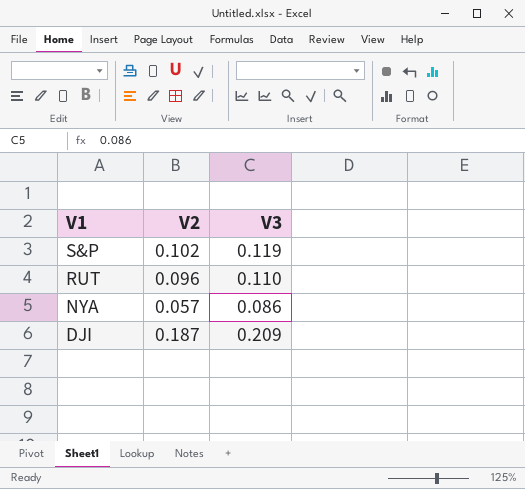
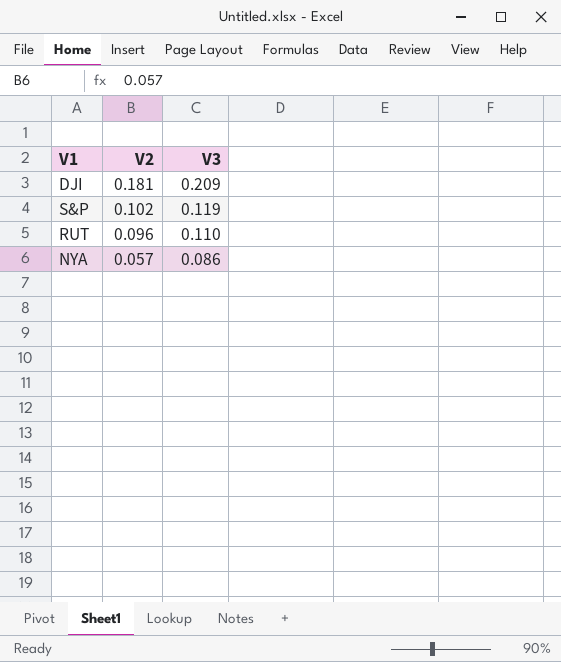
row order: V1 descending -> V2 descending
DJI | V2: 0.187 -> 0.181

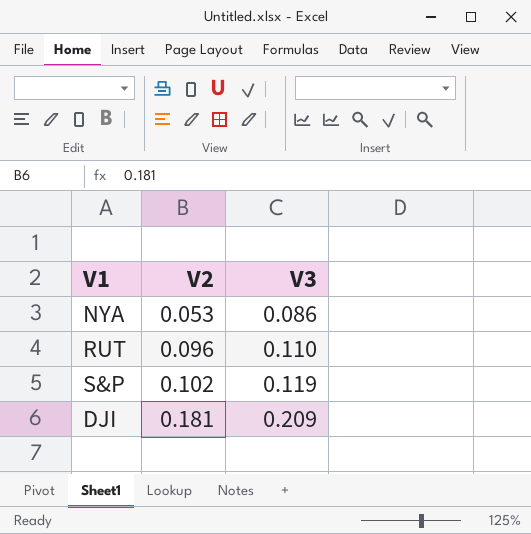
row order: V2 descending -> V2 ascending
NYA | V2: 0.057 -> 0.053

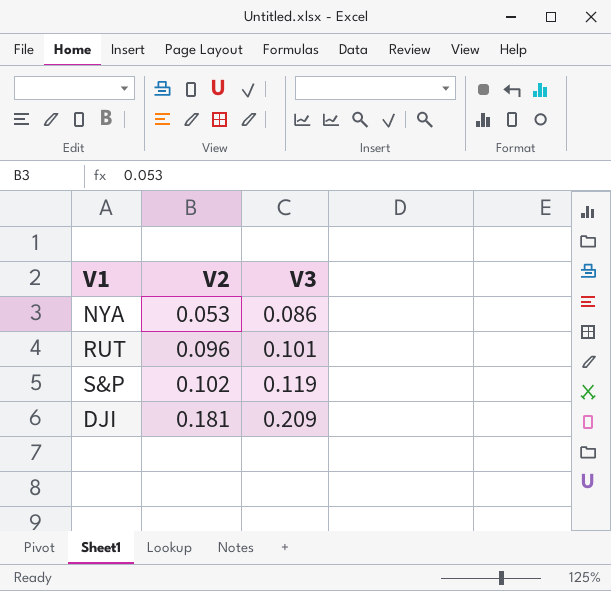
RUT | V3: 0.110 -> 0.101

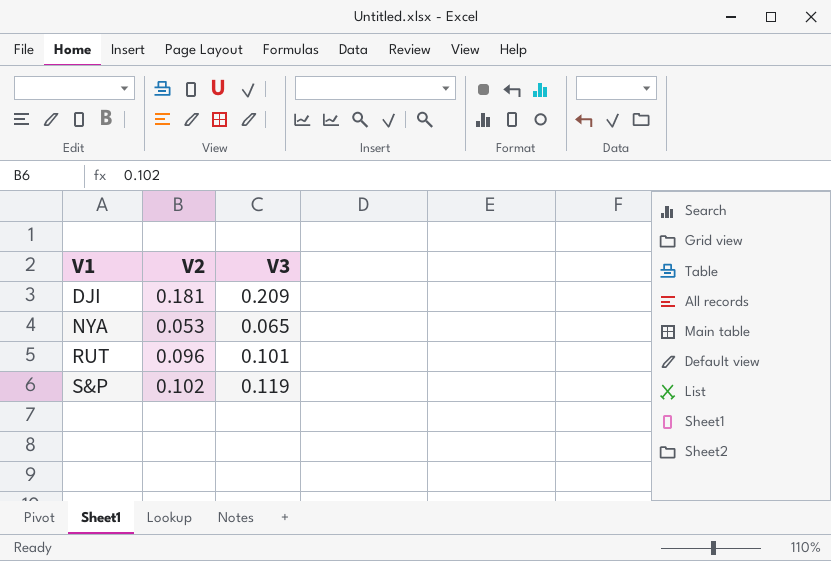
row order: V2 ascending -> V1 ascending
NYA | V3: 0.086 -> 0.065

